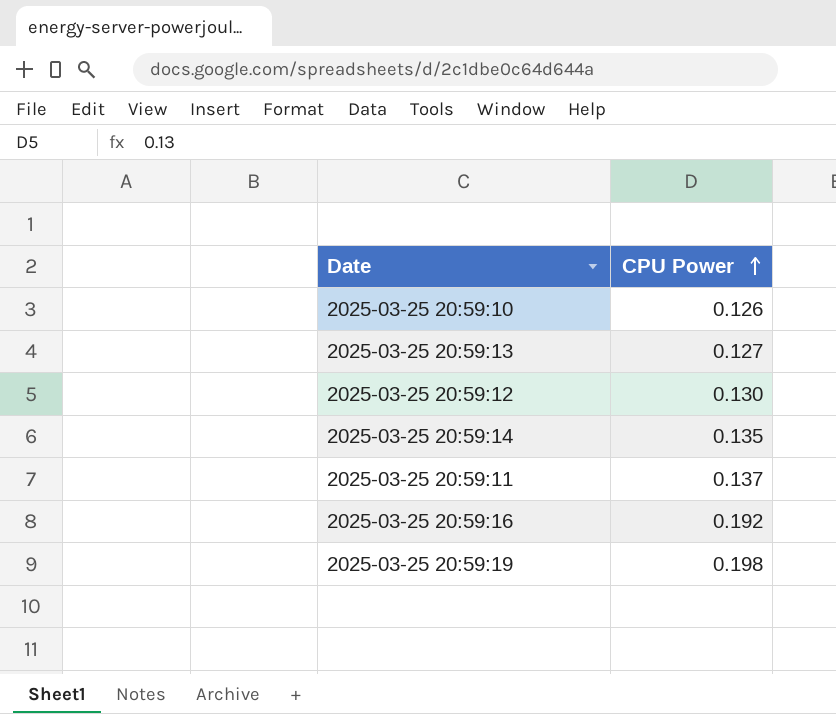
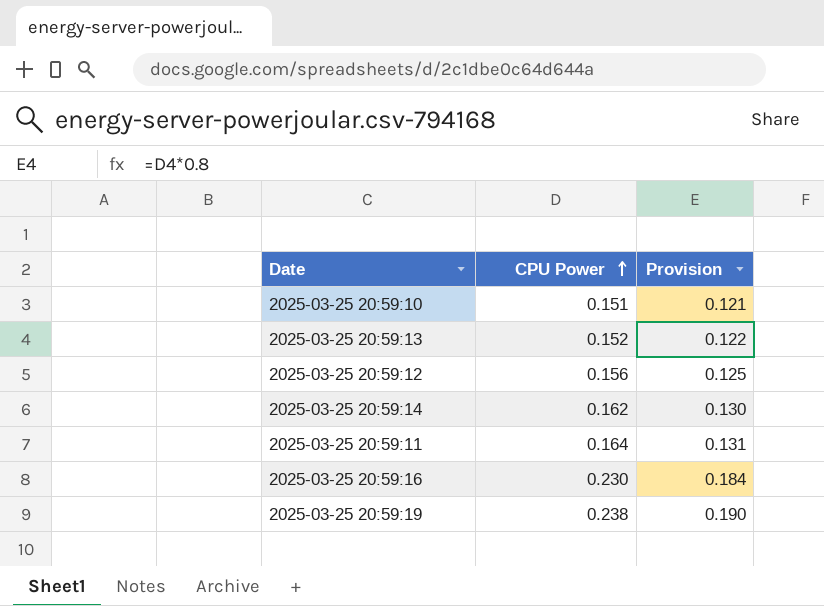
column Provision | formula: none -> [CPU Power] * 0.8
2025-03-25 20:59:10 | CPU Power: 0.126 -> 0.151
2025-03-25 20:59:13 | CPU Power: 0.127 -> 0.152
2025-03-25 20:59:12 | CPU Power: 0.130 -> 0.156
2025-03-25 20:59:14 | CPU Power: 0.135 -> 0.162
2025-03-25 20:59:11 | CPU Power: 0.137 -> 0.164
2025-03-25 20:59:16 | CPU Power: 0.192 -> 0.230
2025-03-25 20:59:19 | CPU Power: 0.198 -> 0.238

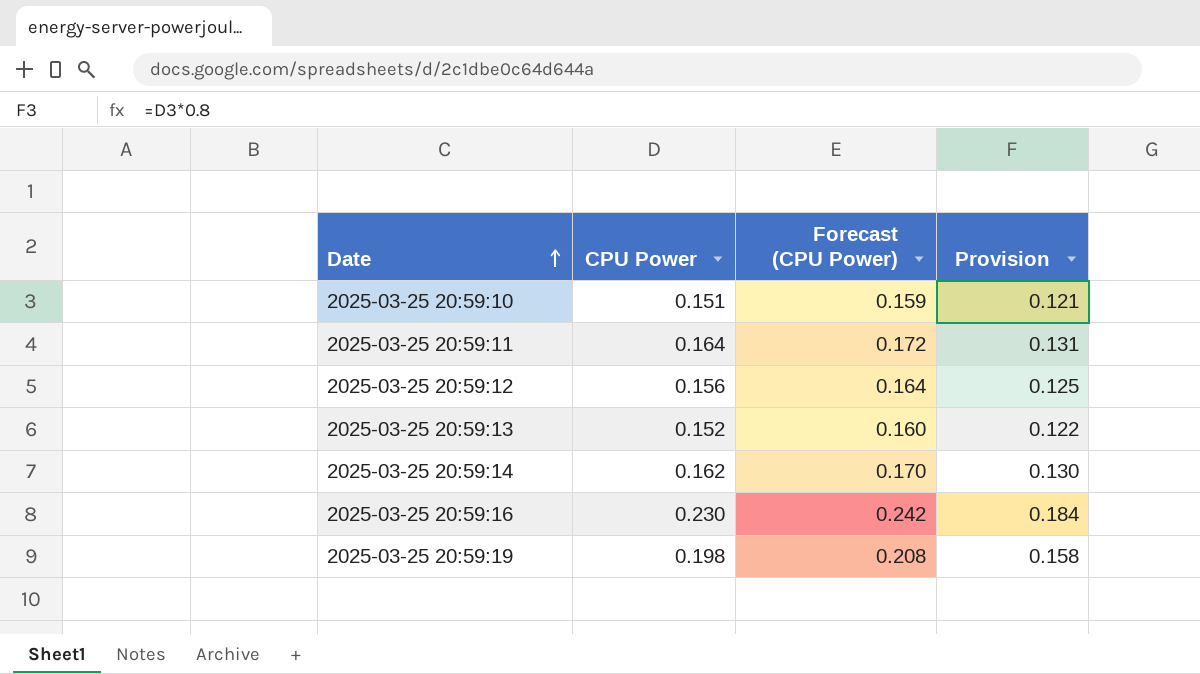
row order: CPU Power ascending -> Date ascending
column Forecast (CPU Power) | formula: none -> [CPU Power] * 1.05
2025-03-25 20:59:19 | CPU Power: 0.238 -> 0.198
2025-03-25 20:59:19 | Provision: 0.190 -> 0.158

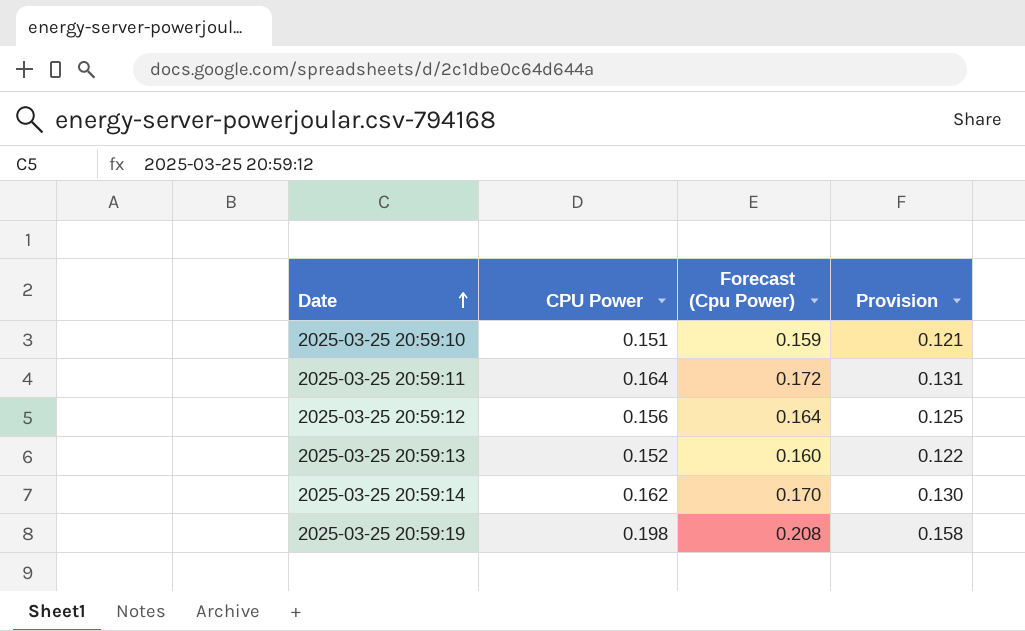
column name: Forecast (CPU Power) -> Forecast (Cpu Power)
row 2025-03-25 20:59:16: 0.230 | 0.242 | 0.184 -> none

